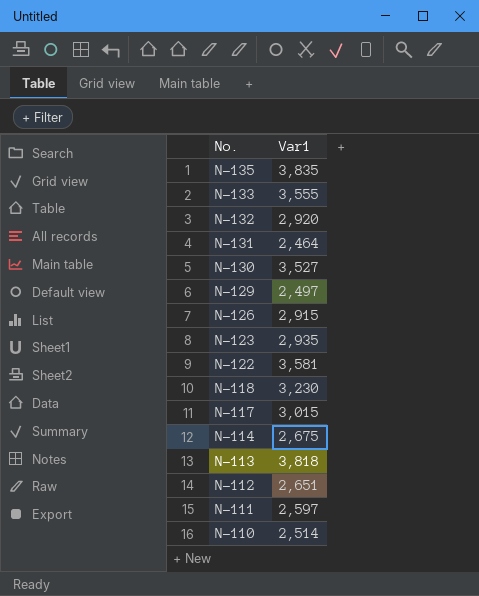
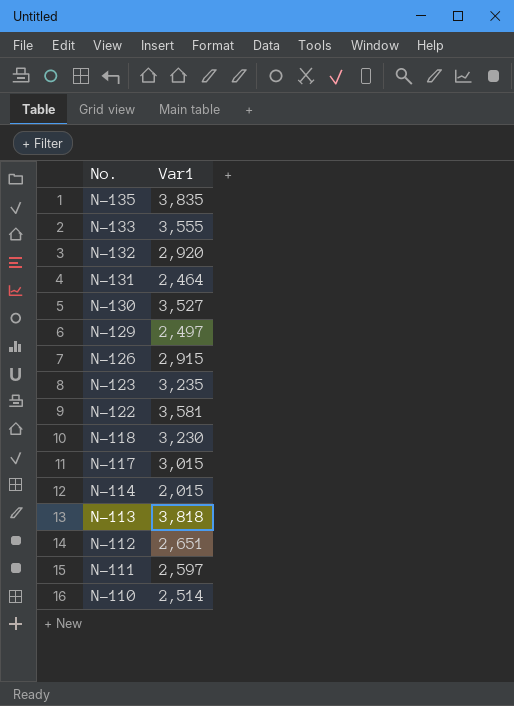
N-123 | Var1: 2,935 -> 3,235
N-114 | Var1: 2,675 -> 2,015

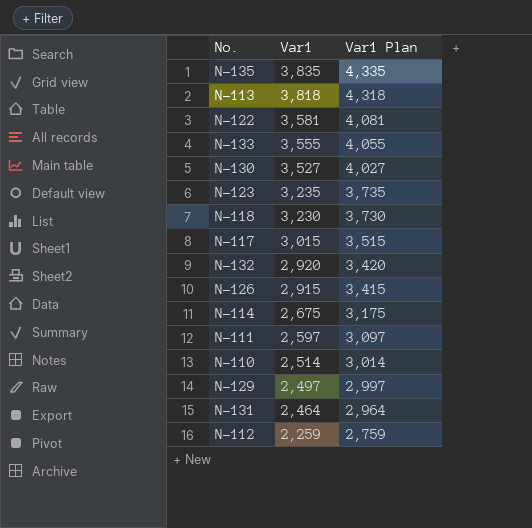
row order: No. descending -> Var1 descending
column Var1 Plan | formula: none -> [Var1] + 500
N-114 | Var1: 2,015 -> 2,675
N-112 | Var1: 2,651 -> 2,259

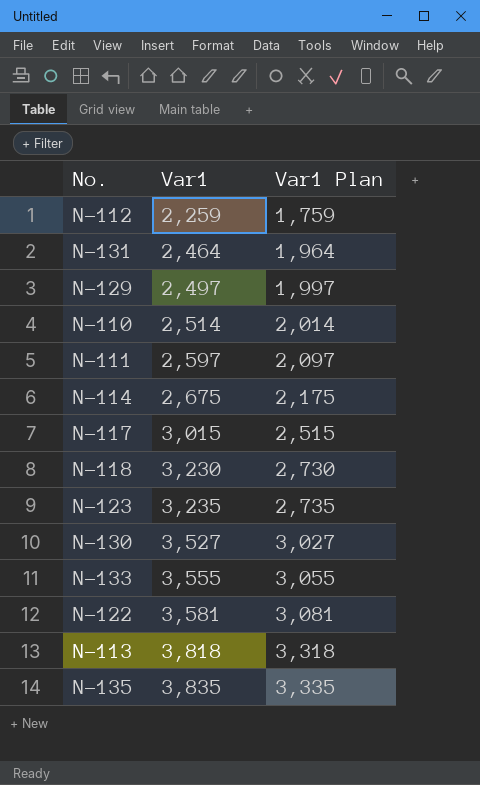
row order: Var1 descending -> Var1 ascending
column Var1 Plan | formula: [Var1] + 500 -> [Var1] - 500
row N-132: 2,920 | 3,420 -> none
row N-126: 2,915 | 3,415 -> none

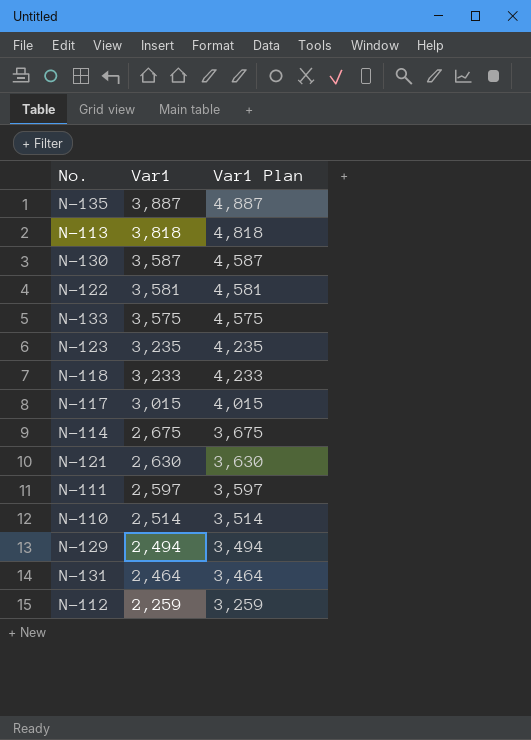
row order: Var1 ascending -> Var1 descending
column Var1 Plan | formula: [Var1] - 500 -> [Var1] + 1000
N-135 | Var1: 3,835 -> 3,887
N-130 | Var1: 3,527 -> 3,587
N-133 | Var1: 3,555 -> 3,575
N-118 | Var1: 3,230 -> 3,233
row N-121: none -> 2,630 | 3,630
N-129 | Var1: 2,497 -> 2,494

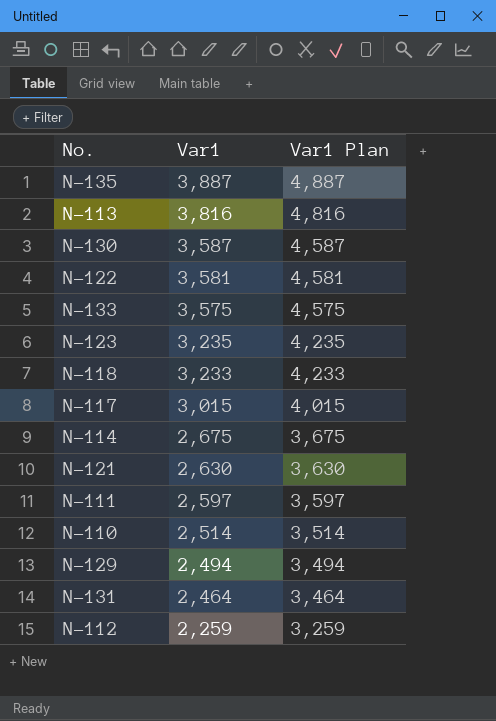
N-113 | Var1: 3,818 -> 3,816
N-113 | Var1 Plan: 4,818 -> 4,816

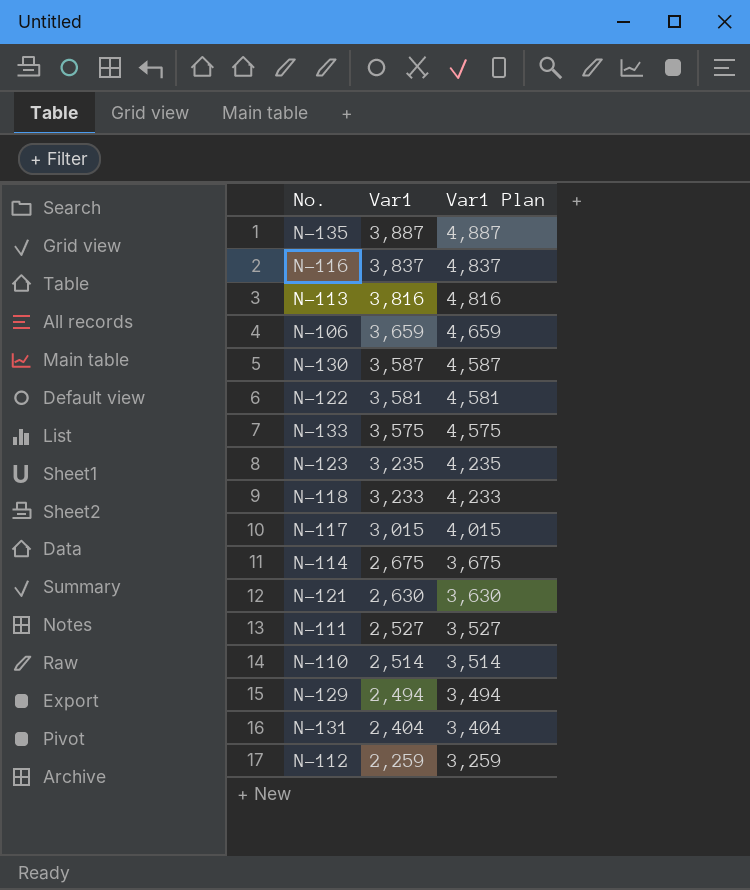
row N-116: none -> 3,837 | 4,837
row N-106: none -> 3,659 | 4,659
N-111 | Var1: 2,597 -> 2,527
N-111 | Var1 Plan: 3,597 -> 3,527
N-131 | Var1: 2,464 -> 2,404
N-131 | Var1 Plan: 3,464 -> 3,404

